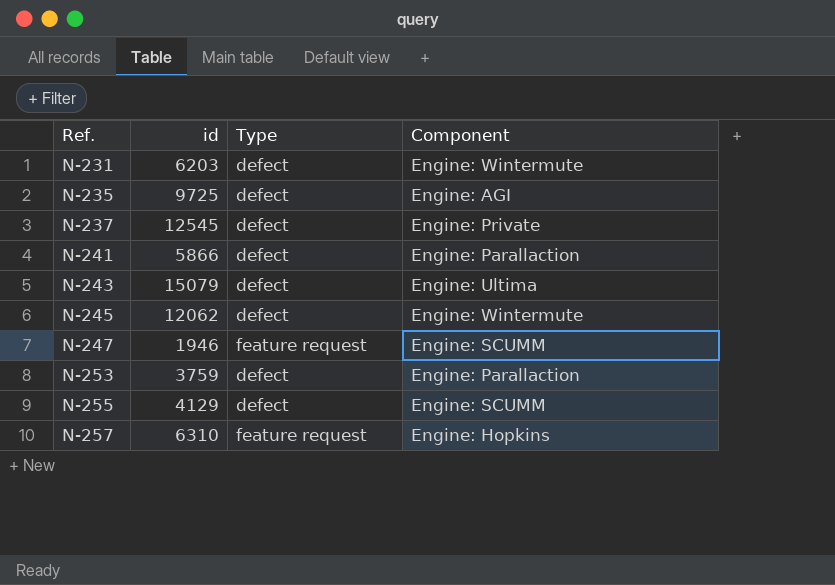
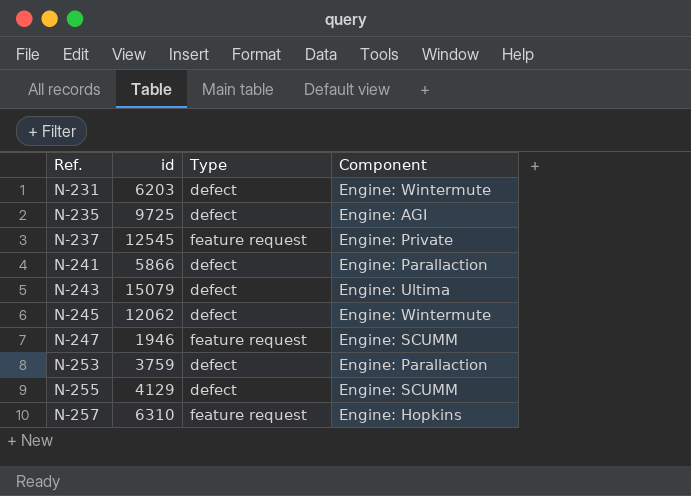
N-237 | Type: defect -> feature request

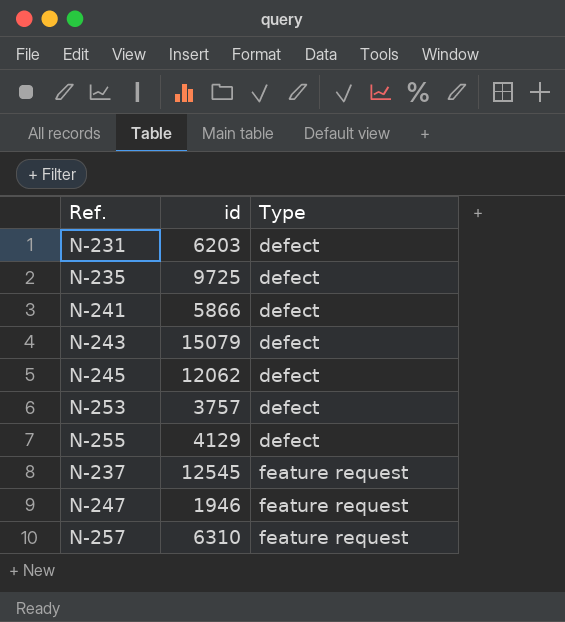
row order: Ref. ascending -> Type ascending
column Component | position: 4 -> none
N-253 | id: 3759 -> 3757

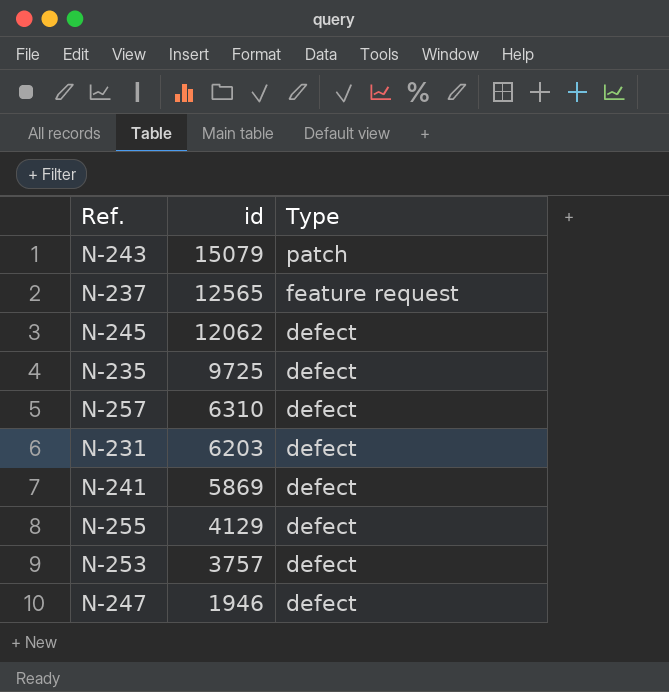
row order: Type ascending -> id descending
N-243 | Type: defect -> patch
N-237 | id: 12545 -> 12565
N-257 | Type: feature request -> defect
N-241 | id: 5866 -> 5869
N-247 | Type: feature request -> defect

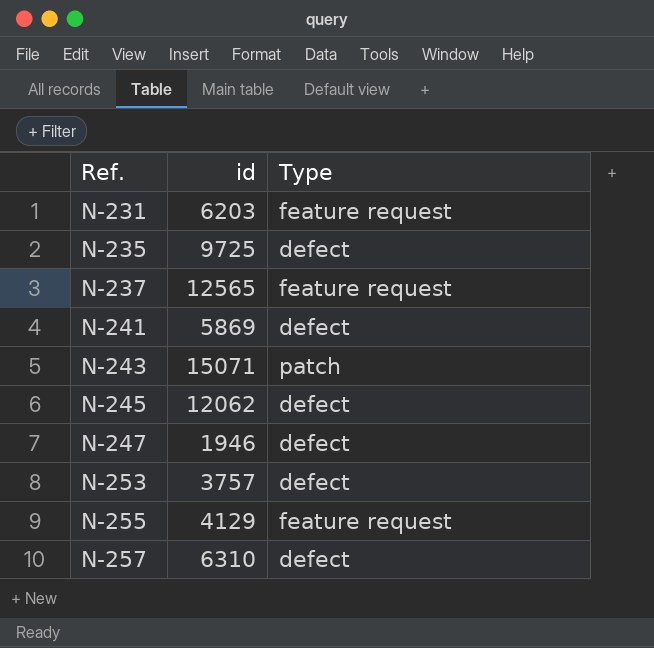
row order: id descending -> Ref. ascending
N-231 | Type: defect -> feature request
N-243 | id: 15079 -> 15071
N-255 | Type: defect -> feature request

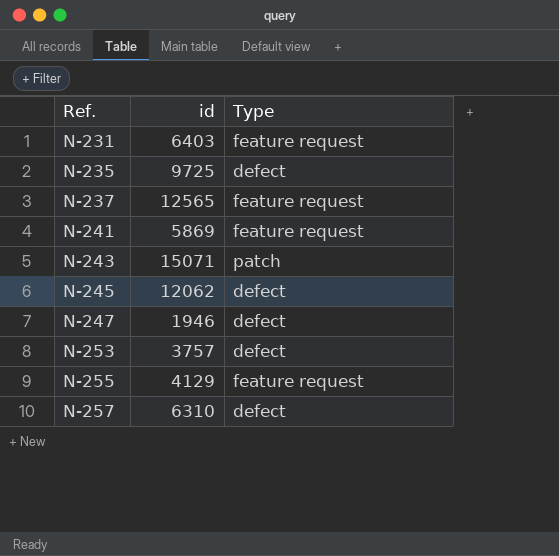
N-231 | id: 6203 -> 6403
N-241 | Type: defect -> feature request

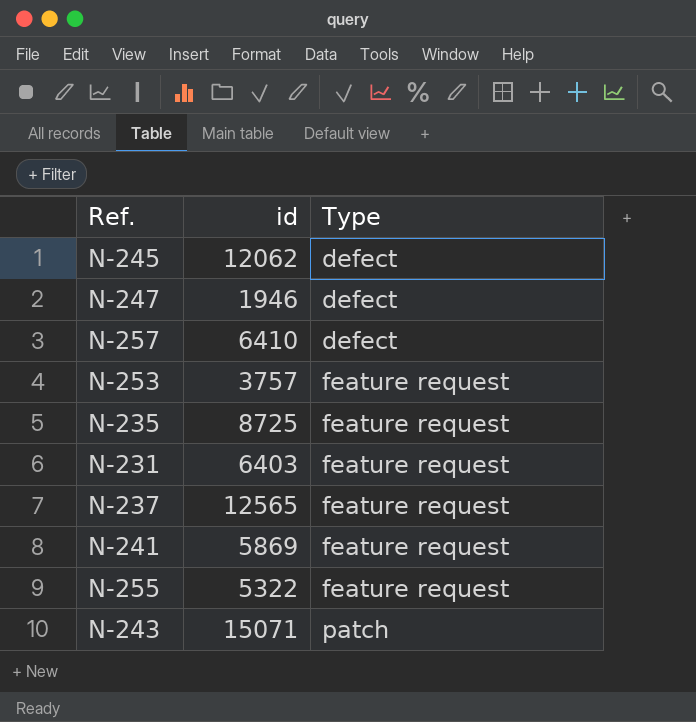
row order: Ref. ascending -> Type ascending
N-257 | id: 6310 -> 6410
N-253 | Type: defect -> feature request
N-235 | id: 9725 -> 8725
N-235 | Type: defect -> feature request
N-255 | id: 4129 -> 5322

